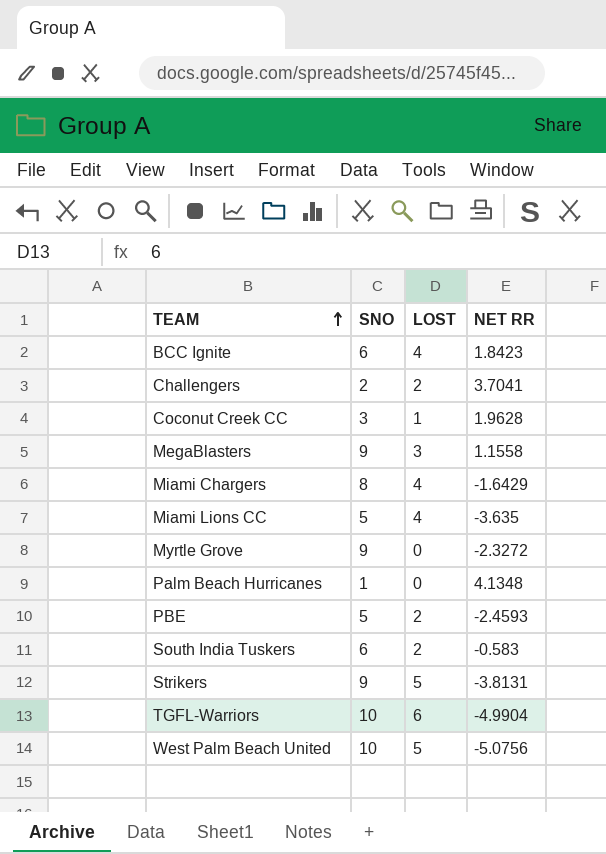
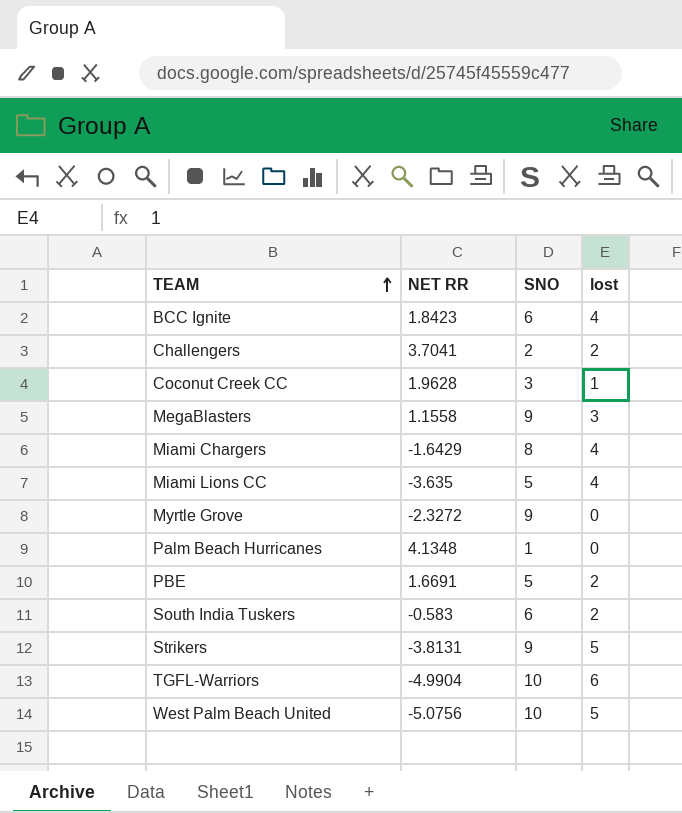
column NET RR | position: 4 -> 2
column name: LOST -> lost
PBE | NET RR: -2.4593 -> 1.6691

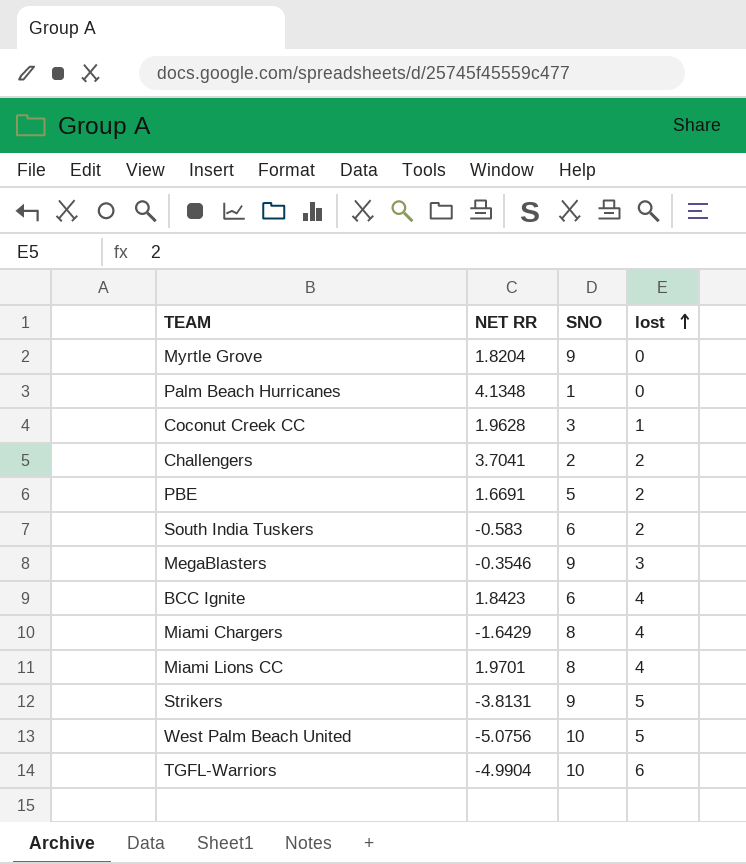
row order: TEAM ascending -> lost ascending
Myrtle Grove | NET RR: -2.3272 -> 1.8204
MegaBlasters | NET RR: 1.1558 -> -0.3546
Miami Lions CC | NET RR: -3.635 -> 1.9701
Miami Lions CC | SNO: 5 -> 8

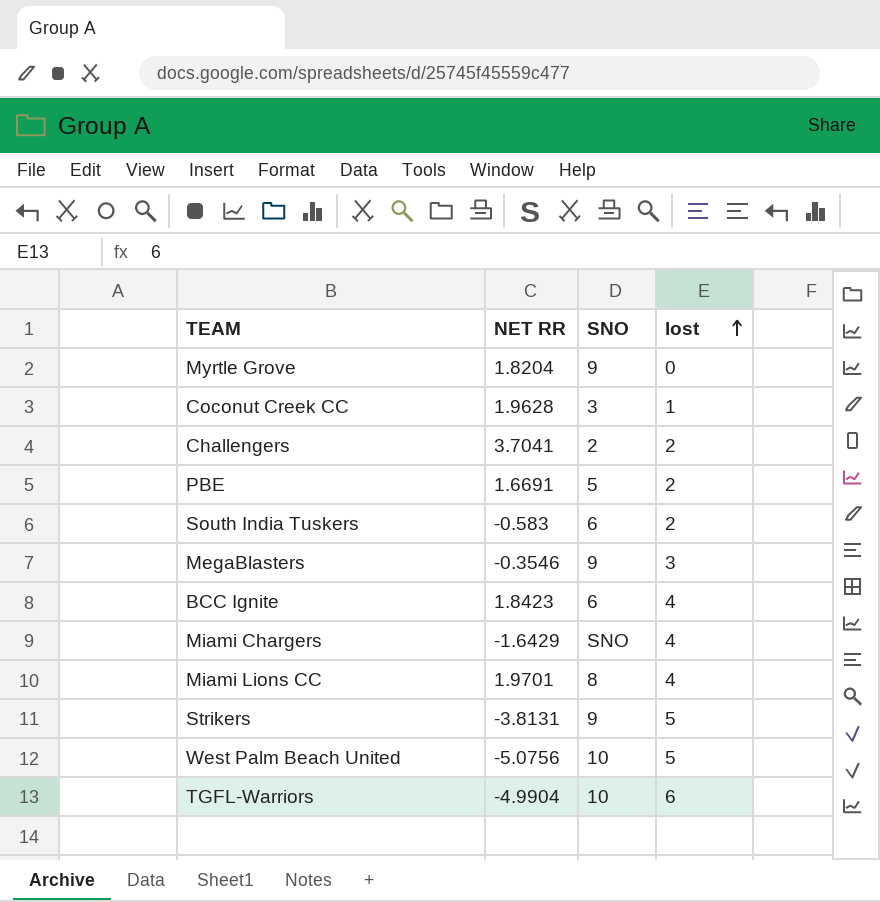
row Palm Beach Hurricanes: 4.1348 | 1 | 0 -> none
Miami Chargers | SNO: 8 -> SNO

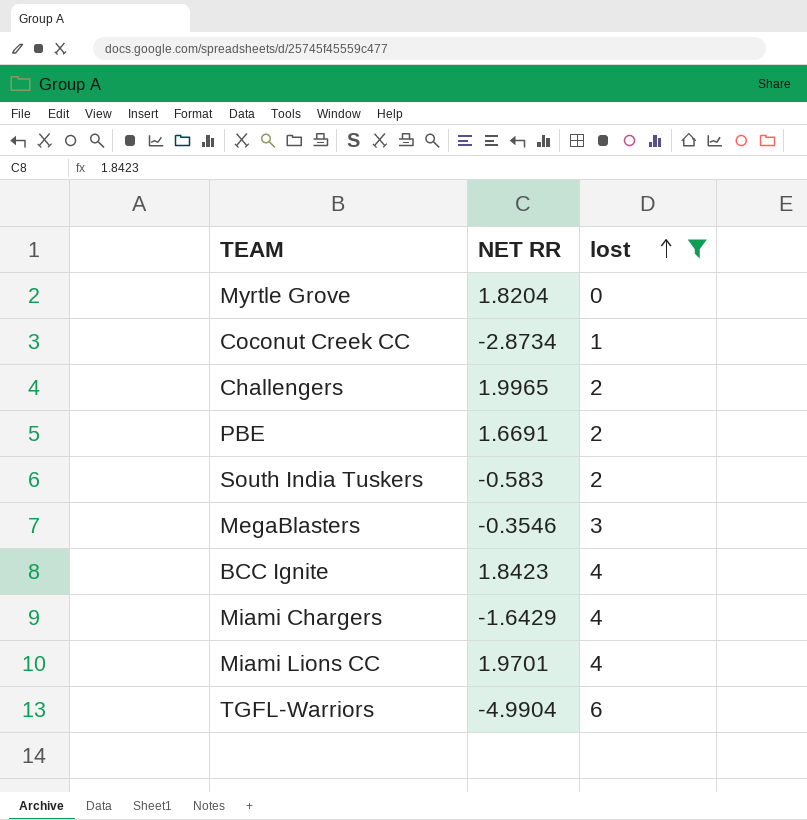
filter: none -> lost != 5
column SNO | position: 3 -> none
Coconut Creek CC | NET RR: 1.9628 -> -2.8734
Challengers | NET RR: 3.7041 -> 1.9965

